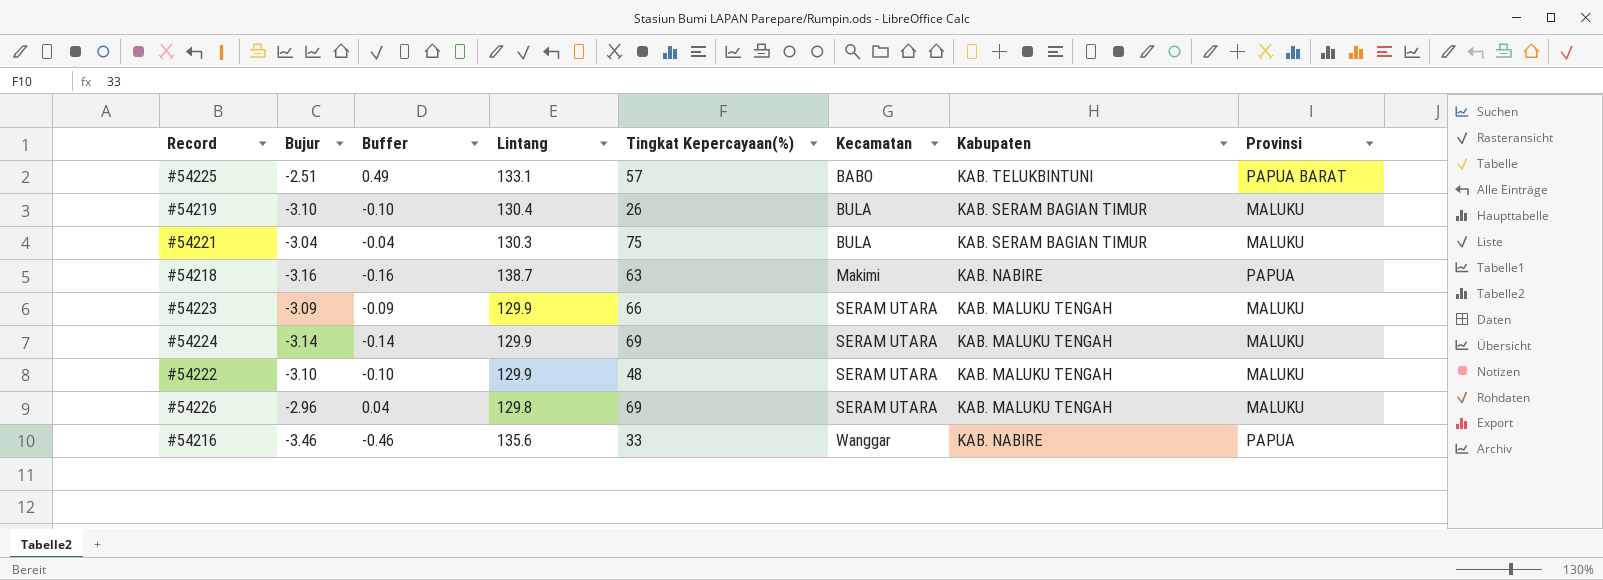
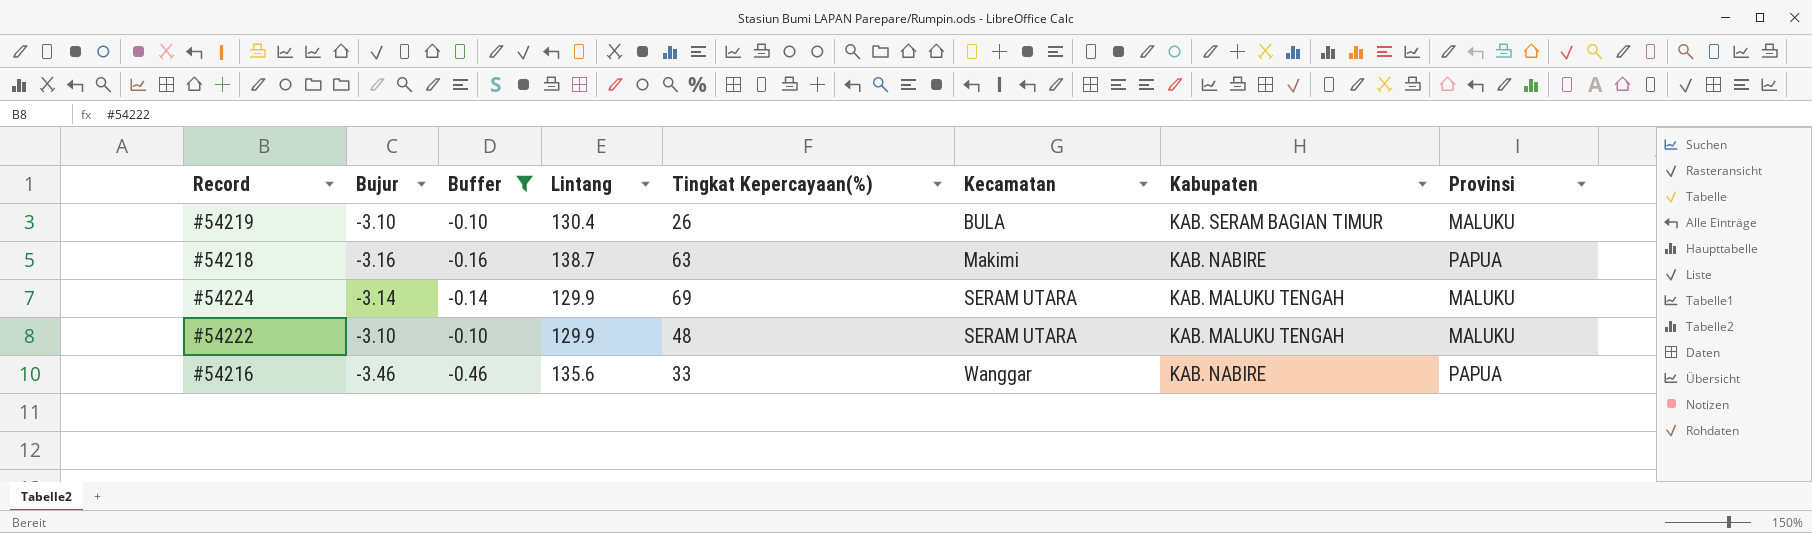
filter: none -> Buffer <= -0.10

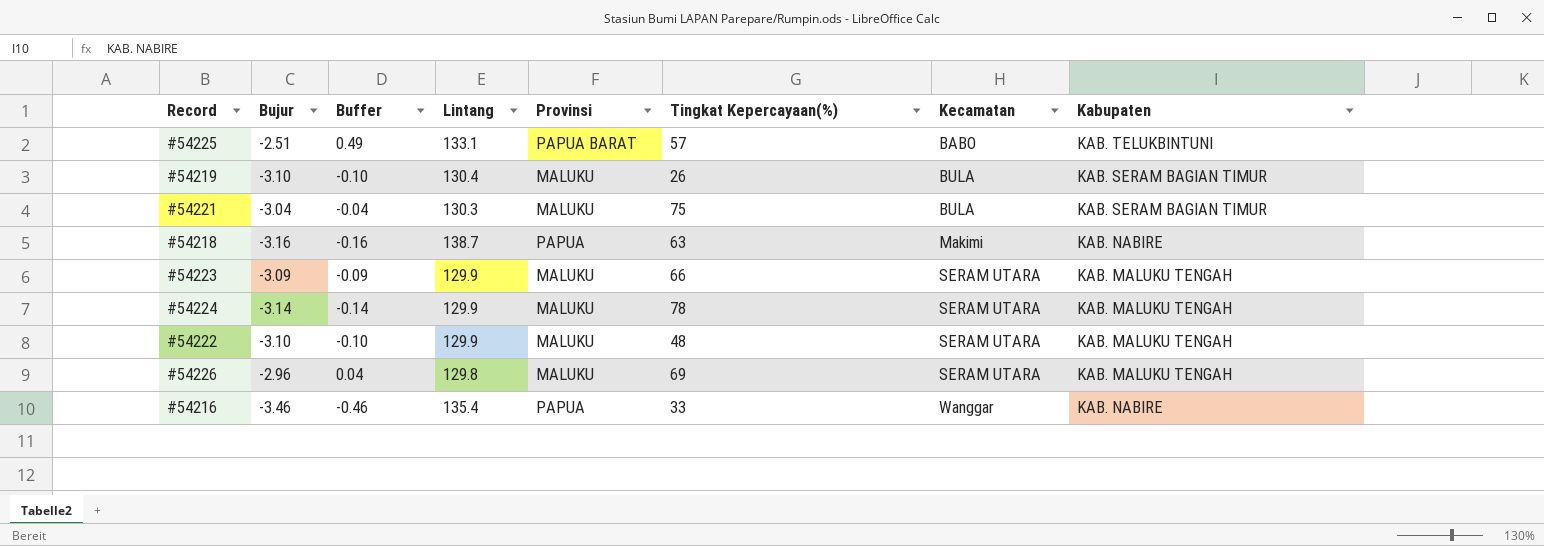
filter: Buffer <= -0.10 -> none
column Provinsi | position: 8 -> 5
#54224 | Tingkat Kepercayaan(%): 69 -> 78
#54216 | Lintang: 135.6 -> 135.4

